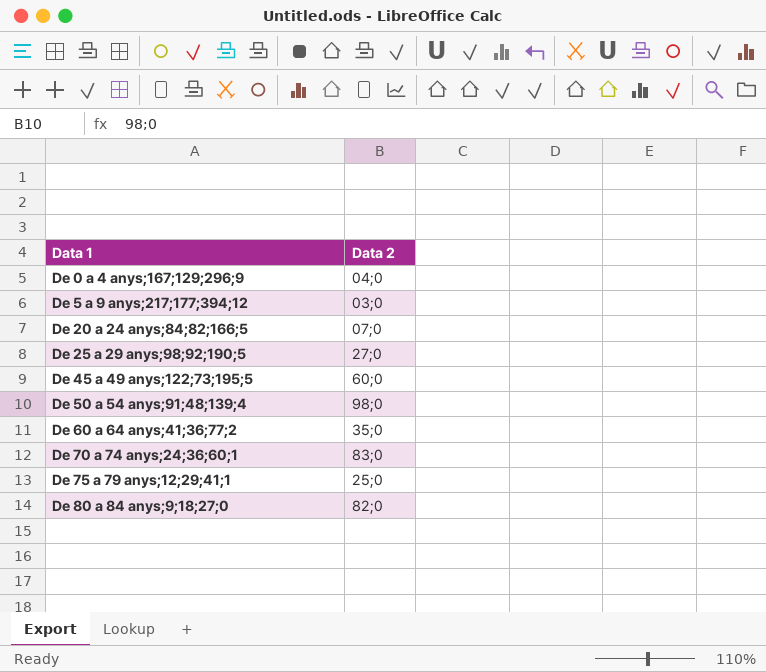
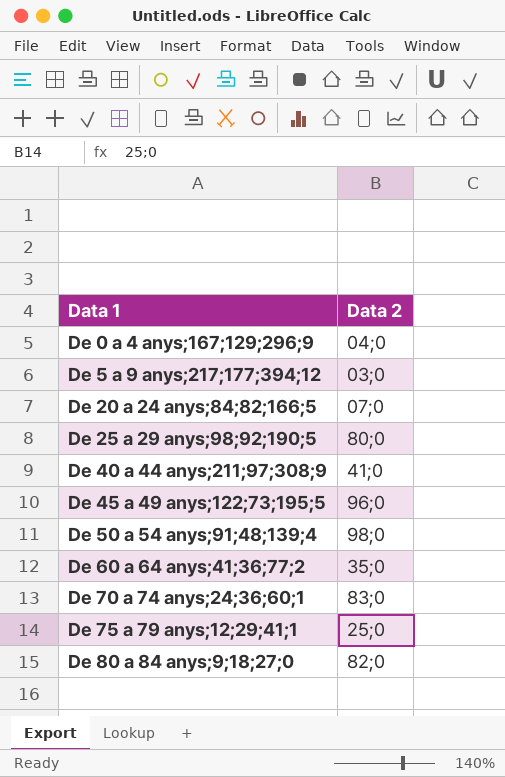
De 25 a 29 anys;98;92;190;5 | Data 2: 27;0 -> 80;0
row De 40 a 44 anys;211;97;308;9: none -> 41;0
De 45 a 49 anys;122;73;195;5 | Data 2: 60;0 -> 96;0

